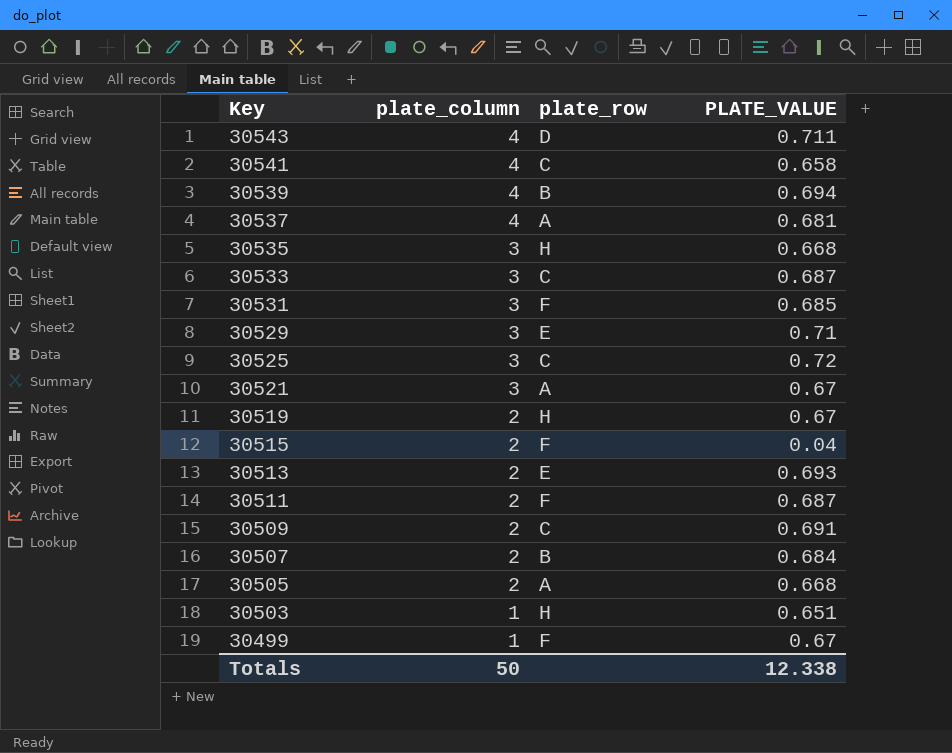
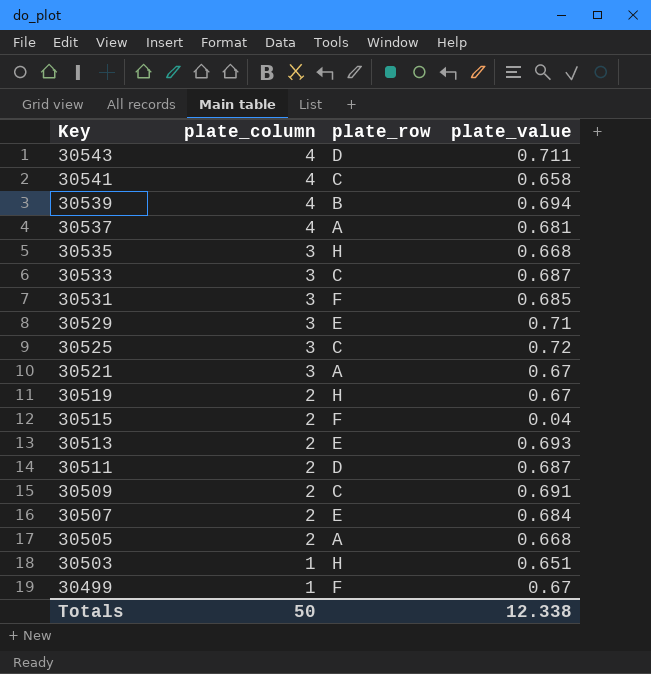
column name: PLATE_VALUE -> plate_value
30511 | plate_row: F -> D
30507 | plate_row: B -> E

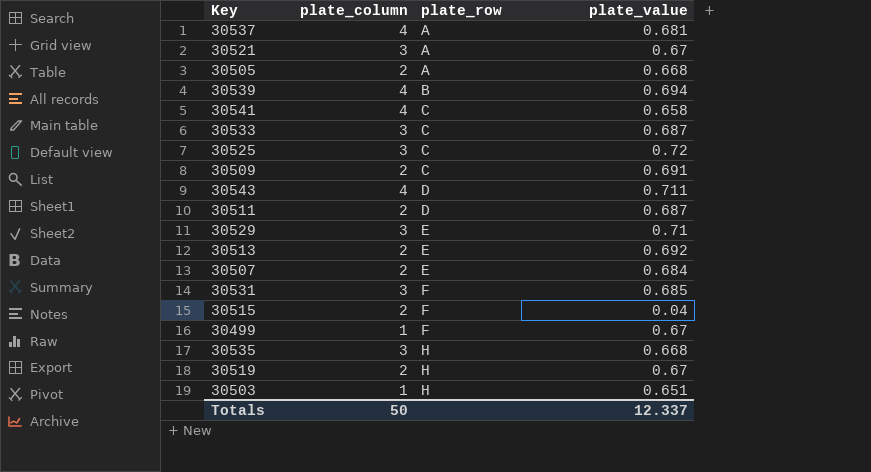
row order: Key descending -> plate_row ascending
30513 | plate_value: 0.693 -> 0.692
Totals | plate_value: 12.338 -> 12.337

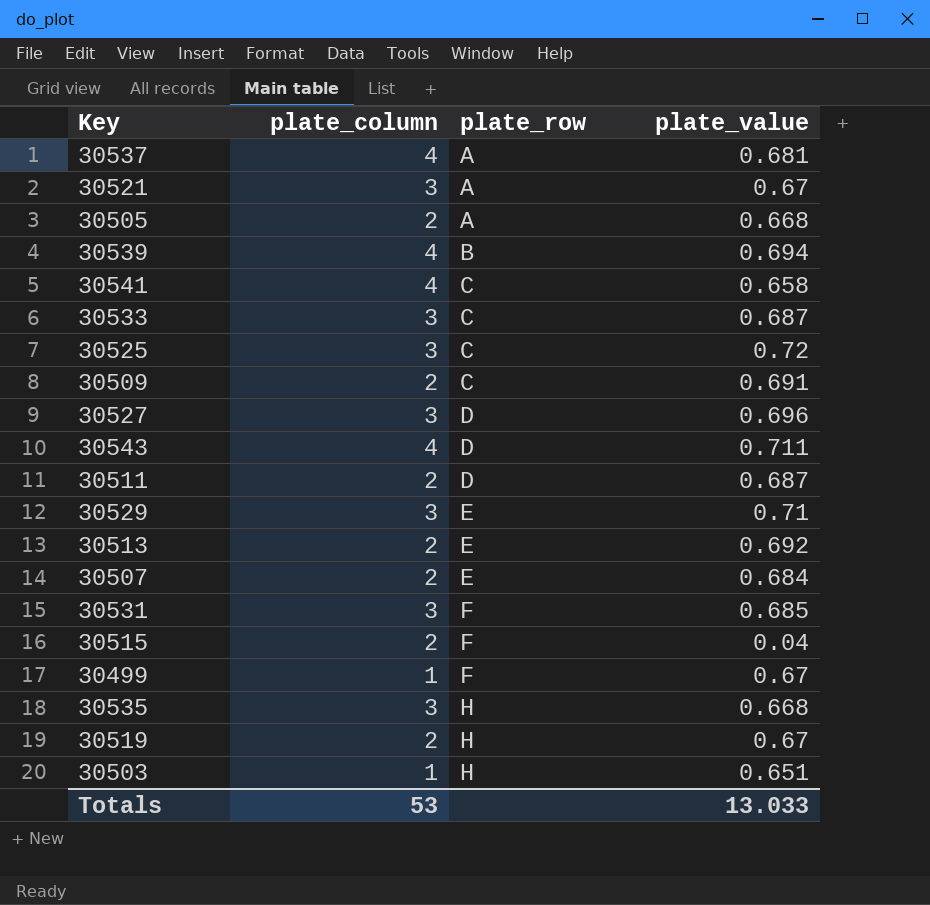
row 30527: none -> 3 | D | 0.696
Totals | plate_column: 50 -> 53
Totals | plate_value: 12.337 -> 13.033

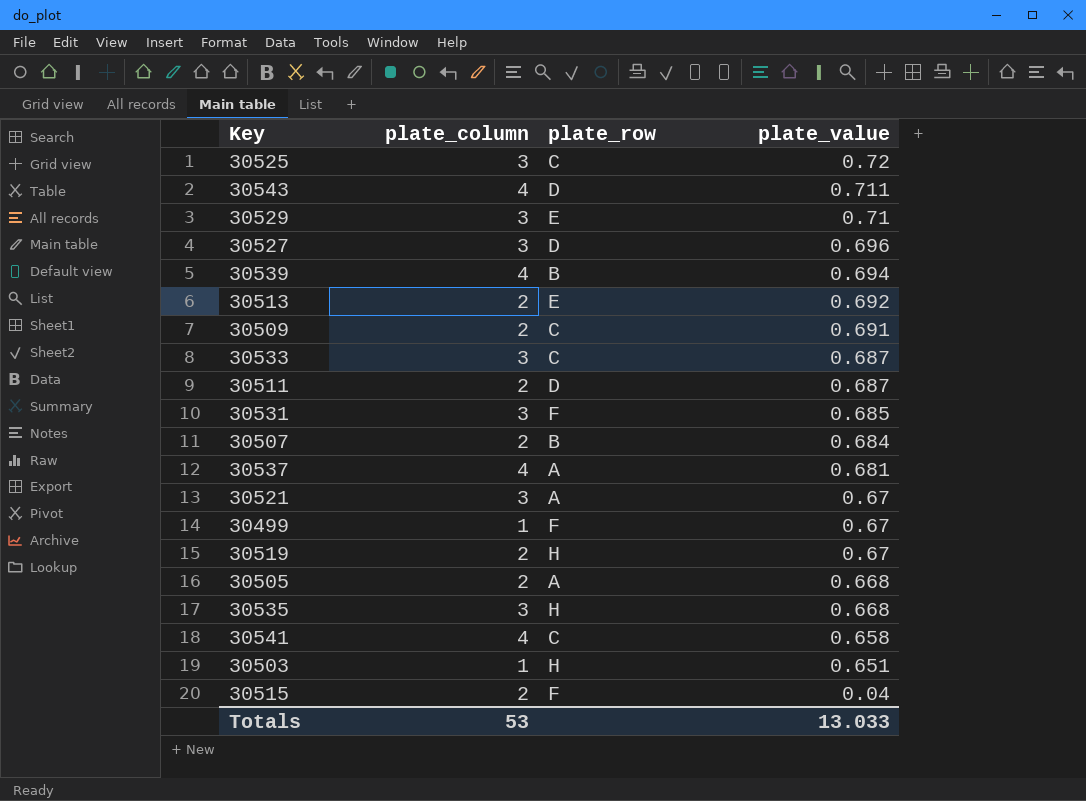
row order: plate_row ascending -> plate_value descending
30507 | plate_row: E -> B

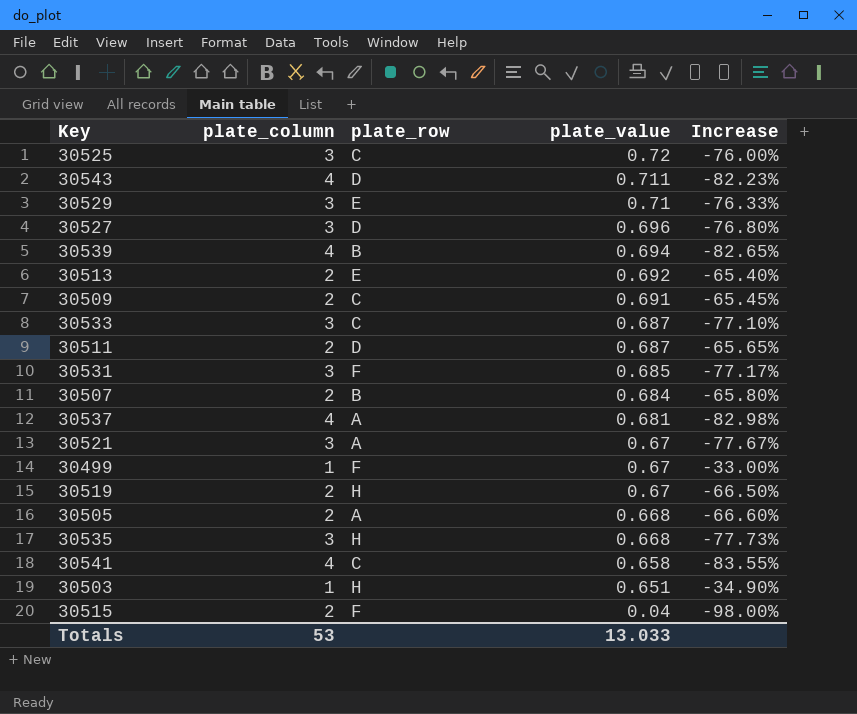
column Increase | formula: none -> ([plate_value] - [plate_column]) / [plate_column]

